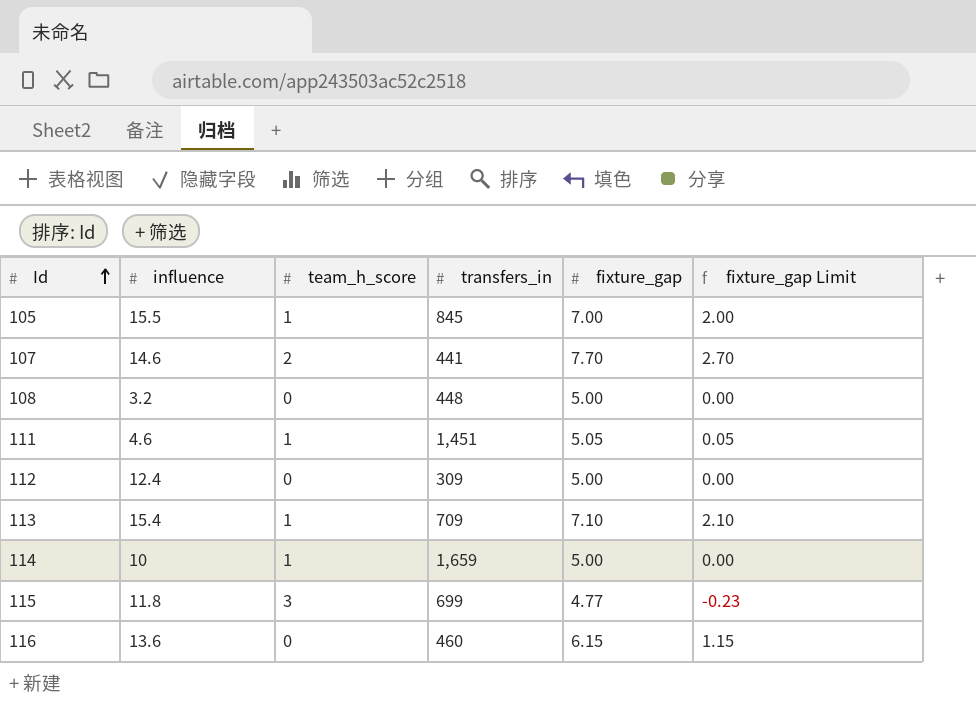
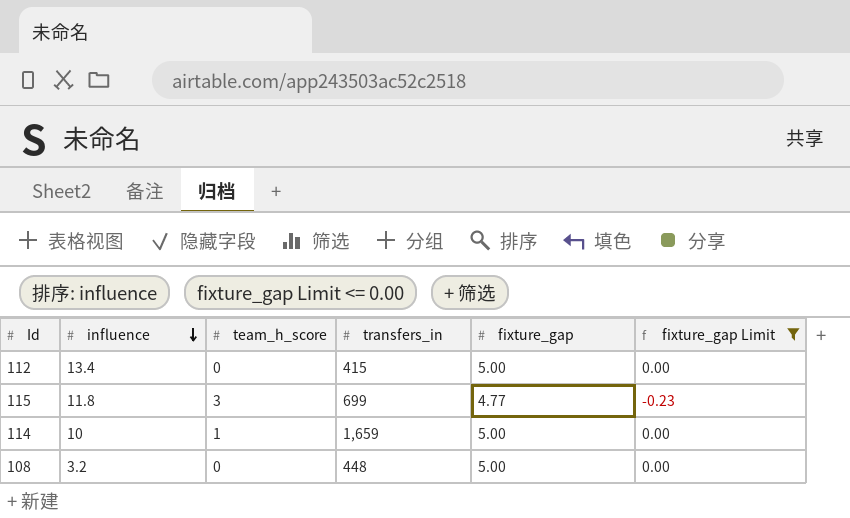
filter: none -> fixture_gap Limit <= 0.00
row order: Id ascending -> influence descending
112 | influence: 12.4 -> 13.4
112 | transfers_in: 309 -> 415

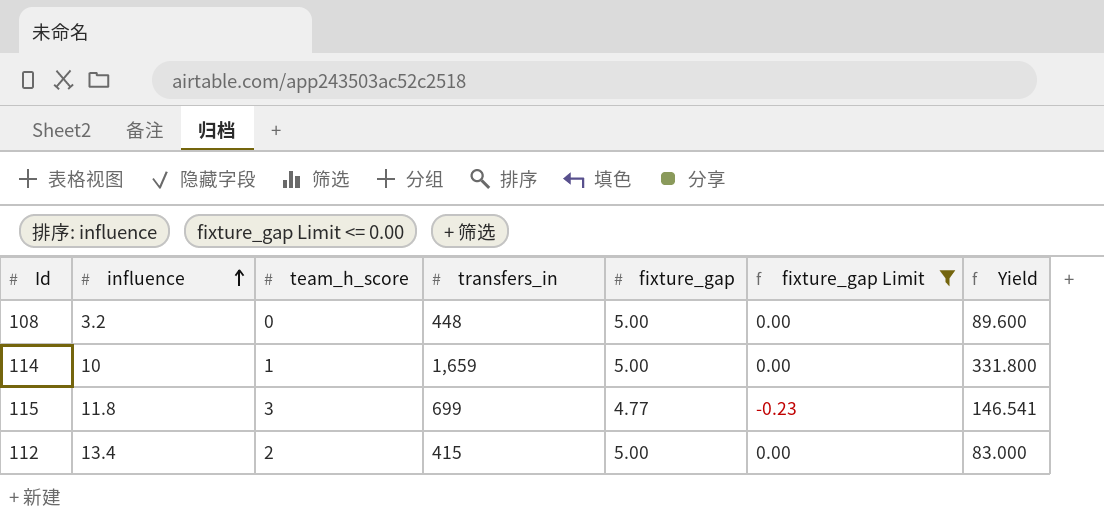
row order: influence descending -> influence ascending
column Yield | formula: none -> [transfers_in] / [fixture_gap]
112 | team_h_score: 0 -> 2

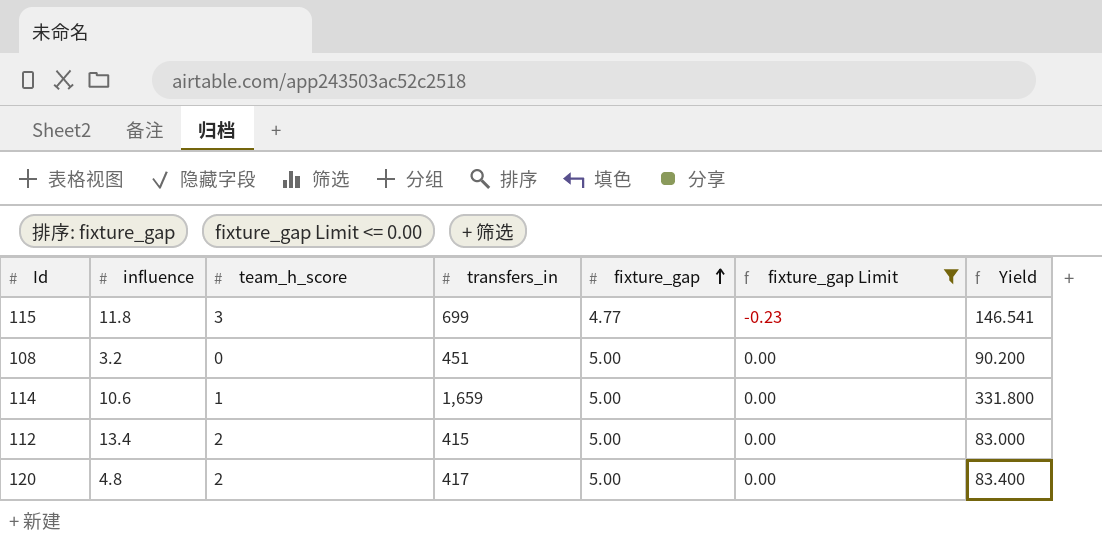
row order: influence ascending -> fixture_gap ascending
108 | transfers_in: 448 -> 451
108 | Yield: 89.600 -> 90.200
114 | influence: 10 -> 10.6
row 120: none -> 4.8 | 2 | 417 | 5.00 | 0.00 | 83.400

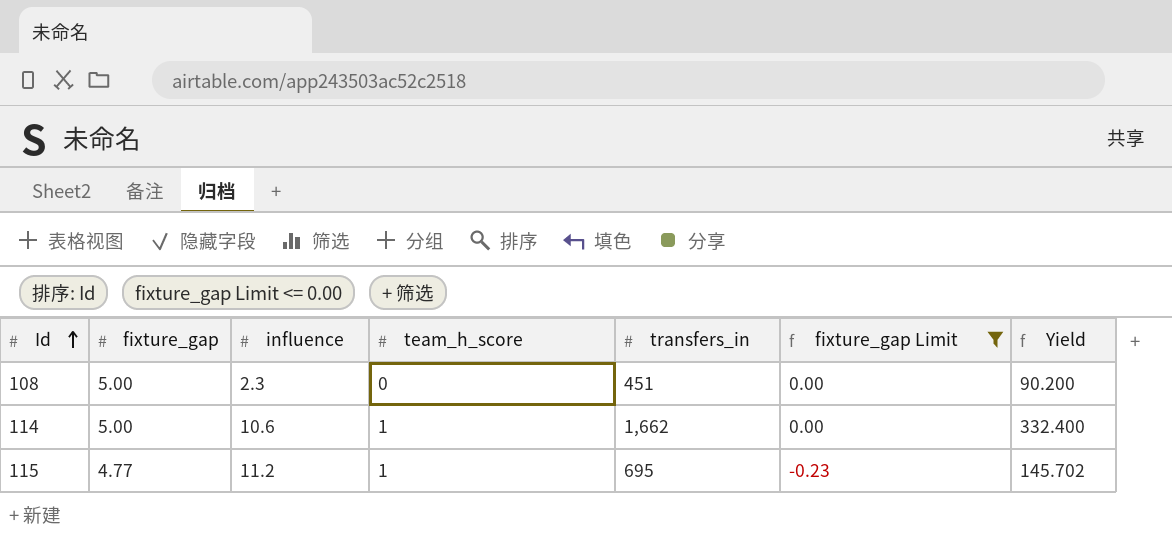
row order: fixture_gap ascending -> Id ascending
column fixture_gap | position: 5 -> 2
row 112: 13.4 | 2 | 415 | 5.00 | 0.00 | 83.000 -> none
row 120: 4.8 | 2 | 417 | 5.00 | 0.00 | 83.400 -> none
108 | influence: 3.2 -> 2.3
114 | transfers_in: 1,659 -> 1,662
114 | Yield: 331.800 -> 332.400
115 | influence: 11.8 -> 11.2
115 | team_h_score: 3 -> 1
115 | transfers_in: 699 -> 695
115 | Yield: 146.541 -> 145.702

